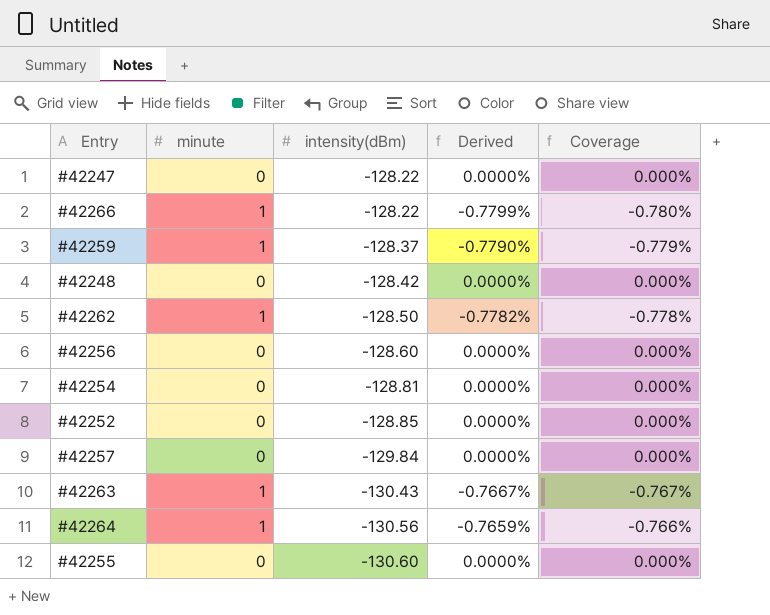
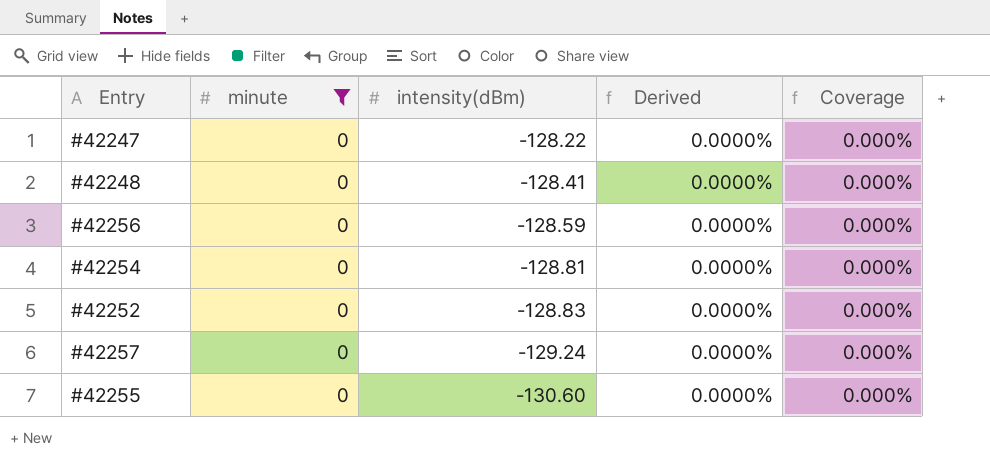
filter: none -> minute = 0
#42248 | intensity(dBm): -128.42 -> -128.41
#42256 | intensity(dBm): -128.60 -> -128.59
#42252 | intensity(dBm): -128.85 -> -128.83
#42257 | intensity(dBm): -129.84 -> -129.24

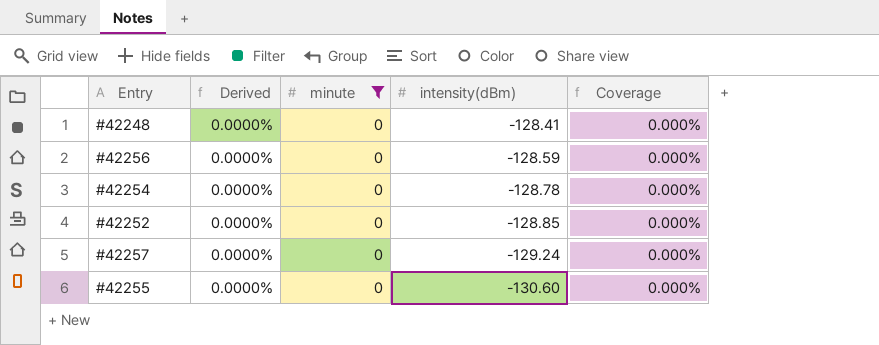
column Derived | position: 4 -> 2
row #42247: 0 | -128.22 | 0.0000% | 0.000% -> none
#42254 | intensity(dBm): -128.81 -> -128.78
#42252 | intensity(dBm): -128.83 -> -128.85

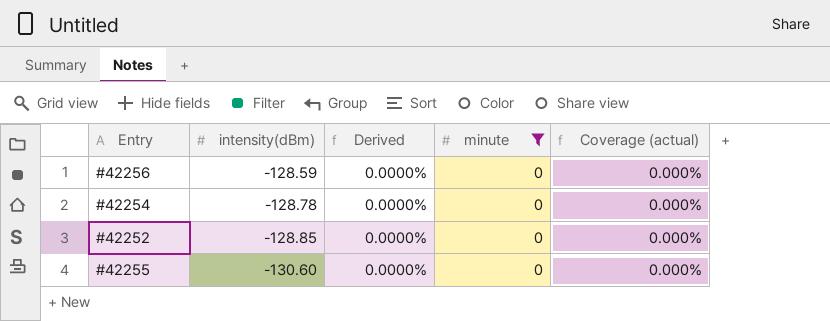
column intensity(dBm) | position: 4 -> 2
column name: Coverage -> Coverage (actual)
row #42248: 0.0000% | 0 | -128.41 | 0.000% -> none
row #42257: 0.0000% | 0 | -129.24 | 0.000% -> none

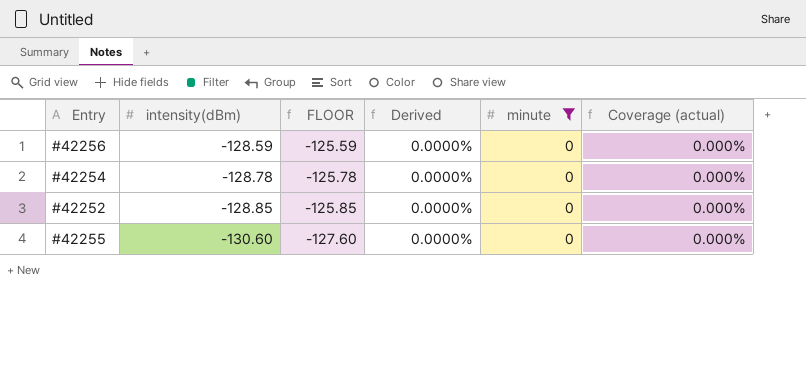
column FLOOR | formula: none -> [intensity(dBm)] + 3

